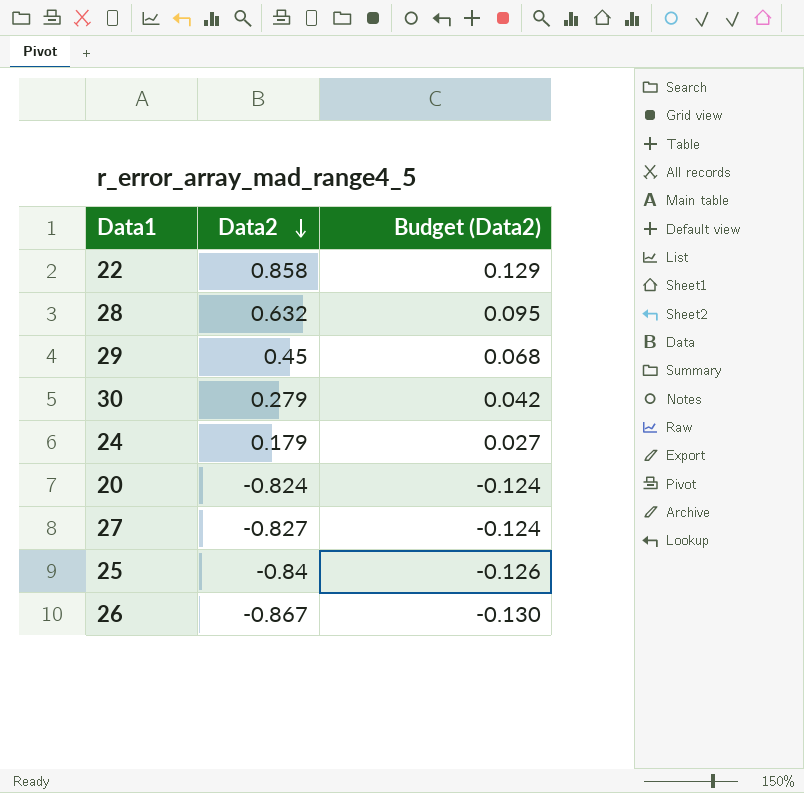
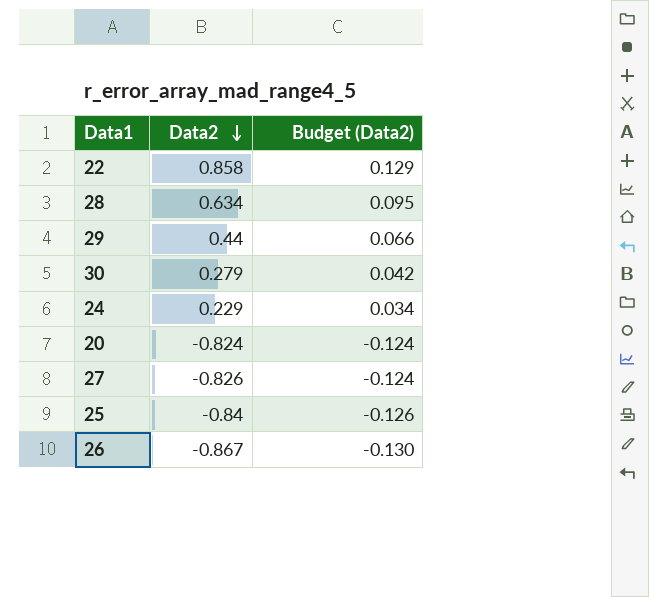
28 | Data2: 0.632 -> 0.634
29 | Data2: 0.45 -> 0.44
29 | Budget (Data2): 0.068 -> 0.066
24 | Data2: 0.179 -> 0.229
24 | Budget (Data2): 0.027 -> 0.034
27 | Data2: -0.827 -> -0.826

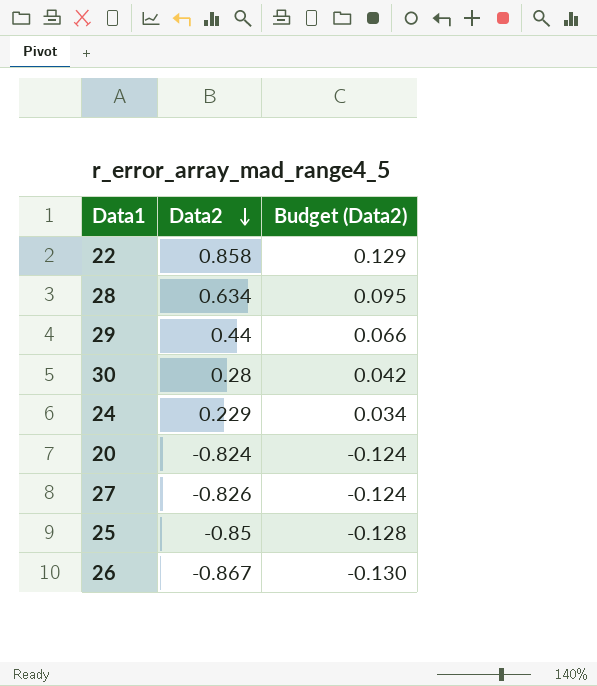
30 | Data2: 0.279 -> 0.28
25 | Data2: -0.84 -> -0.85
25 | Budget (Data2): -0.126 -> -0.128

